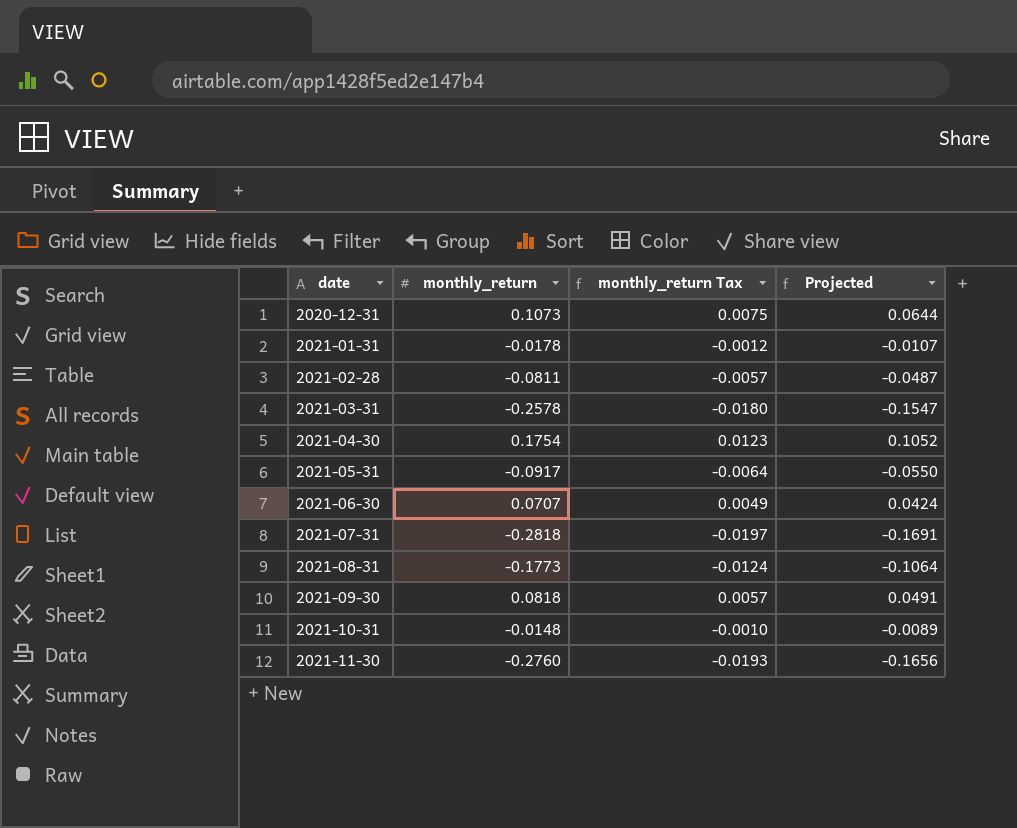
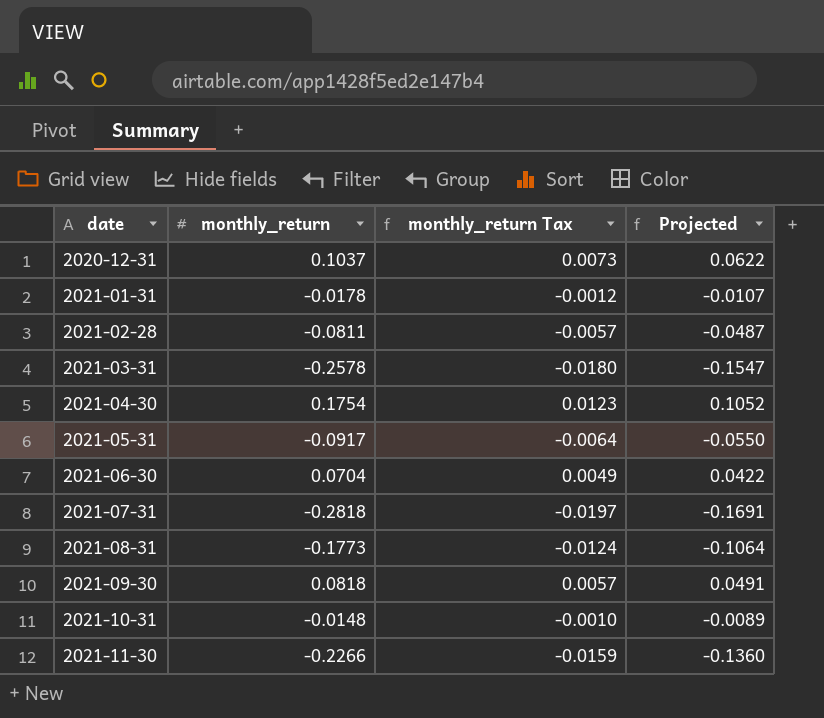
2020-12-31 | monthly_return: 0.1073 -> 0.1037
2020-12-31 | monthly_return Tax: 0.0075 -> 0.0073
2020-12-31 | Projected: 0.0644 -> 0.0622
2021-06-30 | monthly_return: 0.0707 -> 0.0704
2021-06-30 | Projected: 0.0424 -> 0.0422
2021-11-30 | monthly_return: -0.2760 -> -0.2266
2021-11-30 | monthly_return Tax: -0.0193 -> -0.0159
2021-11-30 | Projected: -0.1656 -> -0.1360

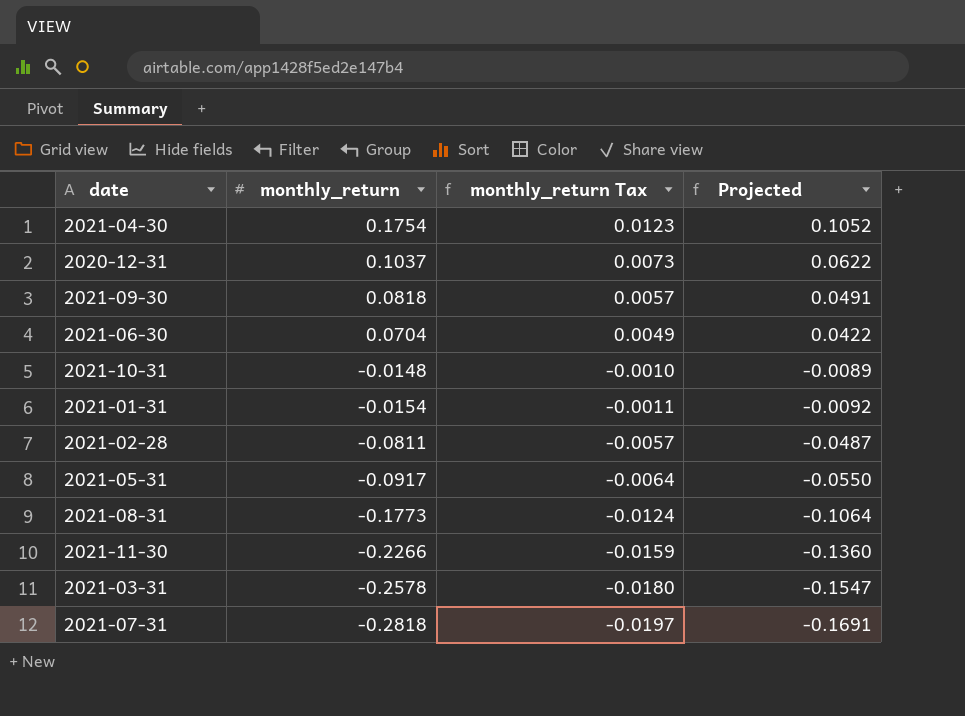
row order: date ascending -> monthly_return descending
2021-01-31 | monthly_return: -0.0178 -> -0.0154
2021-01-31 | monthly_return Tax: -0.0012 -> -0.0011
2021-01-31 | Projected: -0.0107 -> -0.0092

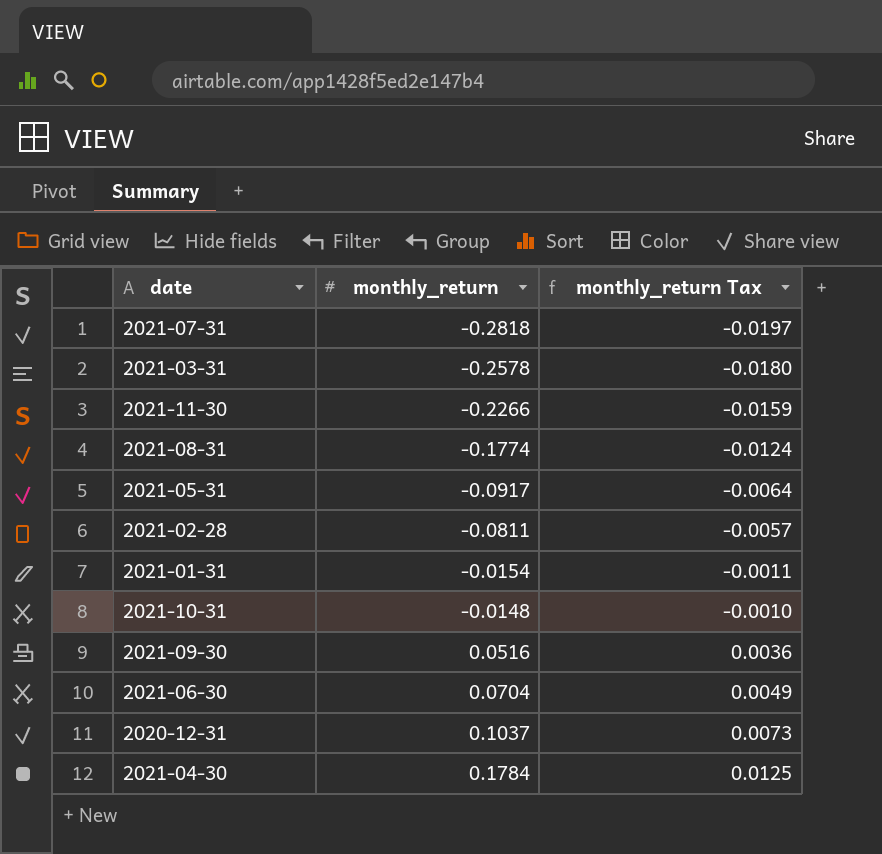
row order: monthly_return descending -> monthly_return ascending
column Projected | formula: [monthly_return] * 0.6 -> none
2021-08-31 | monthly_return: -0.1773 -> -0.1774
2021-09-30 | monthly_return: 0.0818 -> 0.0516
2021-09-30 | monthly_return Tax: 0.0057 -> 0.0036
2021-04-30 | monthly_return: 0.1754 -> 0.1784
2021-04-30 | monthly_return Tax: 0.0123 -> 0.0125

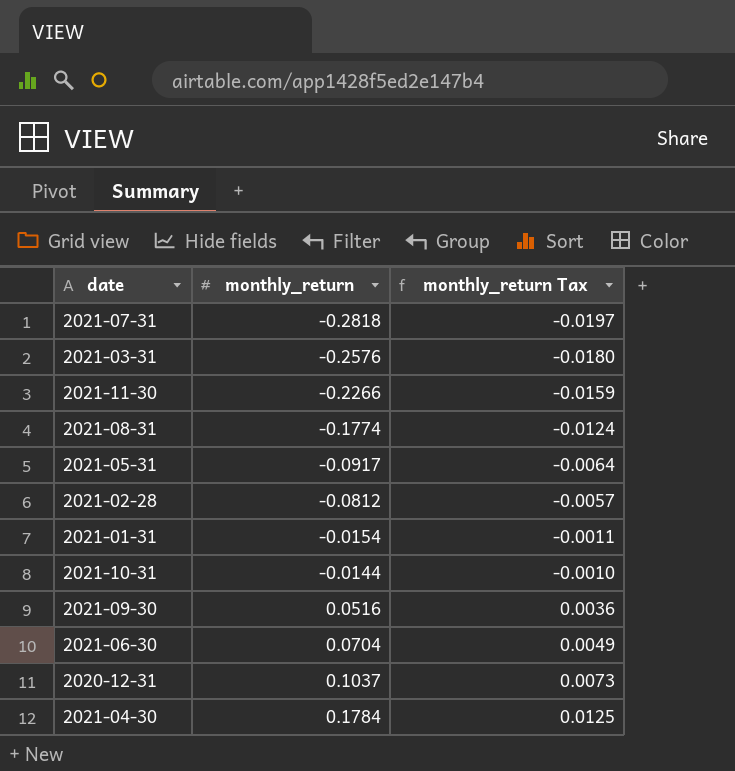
2021-03-31 | monthly_return: -0.2578 -> -0.2576
2021-02-28 | monthly_return: -0.0811 -> -0.0812
2021-10-31 | monthly_return: -0.0148 -> -0.0144

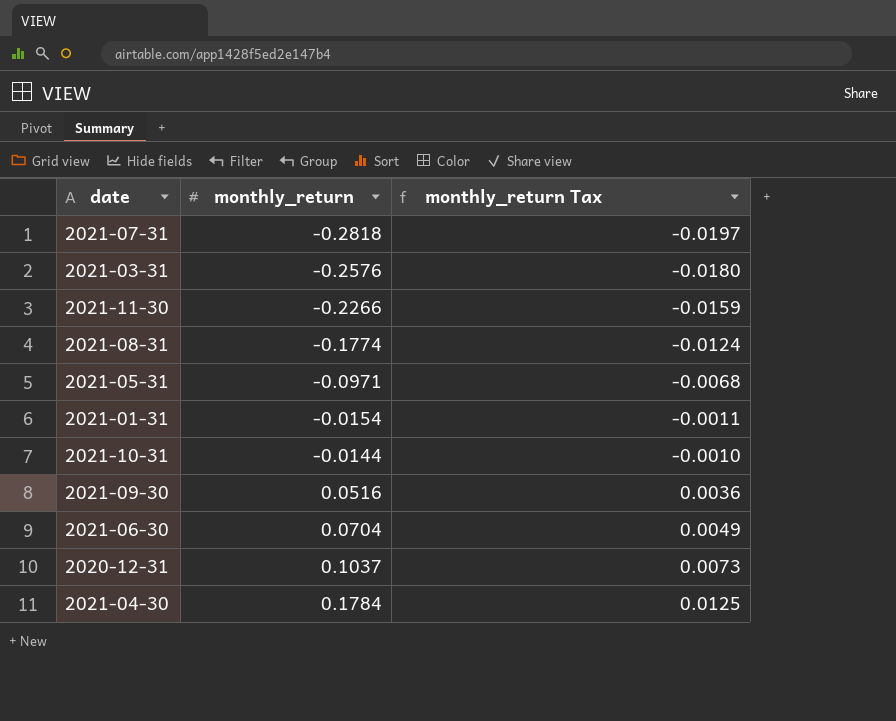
row 2021-02-28: -0.0812 | -0.0057 -> none
2021-05-31 | monthly_return: -0.0917 -> -0.0971
2021-05-31 | monthly_return Tax: -0.0064 -> -0.0068

